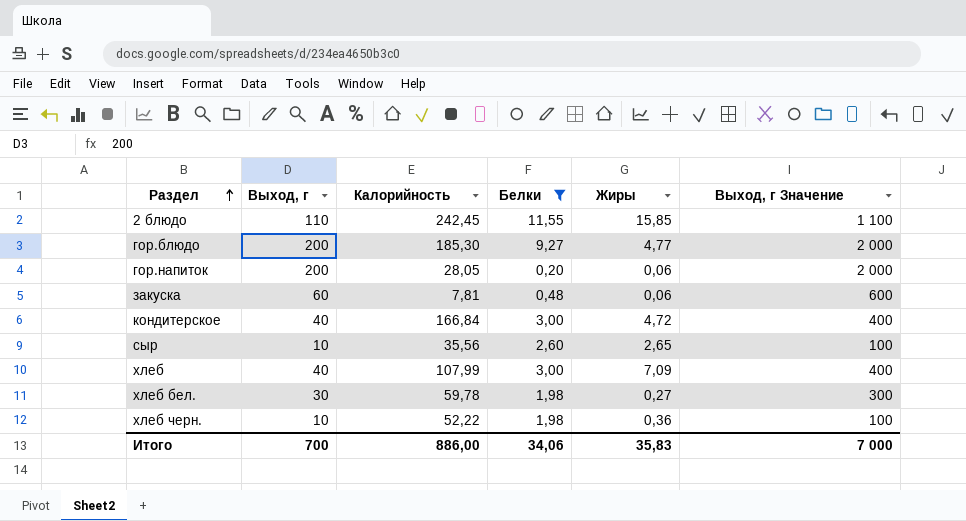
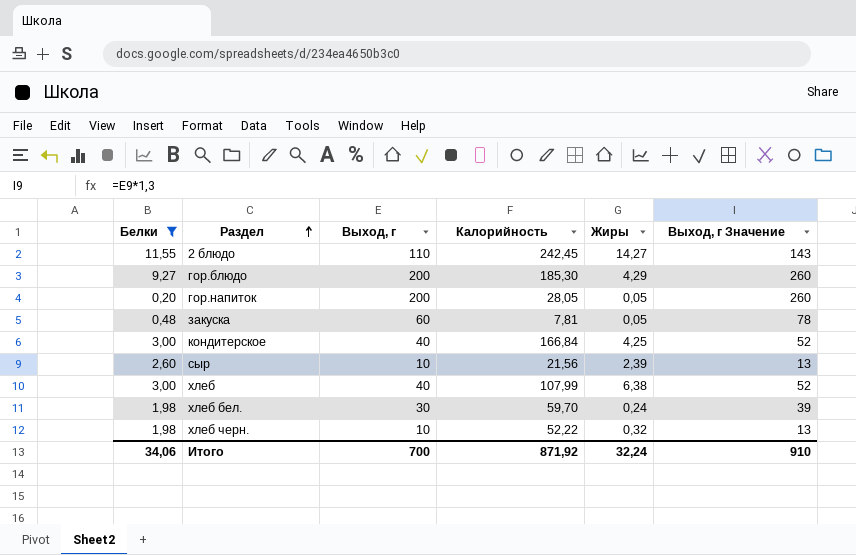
column Белки | position: 4 -> 1
column Выход, г Значение | formula: [Выход, г] * 10 -> [Выход, г] * 1,3
2 блюдо | Жиры: 15,85 -> 14,27
гор.блюдо | Жиры: 4,77 -> 4,29
гор.напиток | Жиры: 0,06 -> 0,05
закуска | Жиры: 0,06 -> 0,05
кондитерское | Жиры: 4,72 -> 4,25
сыр | Калорийность: 35,56 -> 21,56
сыр | Жиры: 2,65 -> 2,39
хлеб | Жиры: 7,09 -> 6,38
хлеб бел. | Калорийность: 59,78 -> 59,70
хлеб бел. | Жиры: 0,27 -> 0,24
хлеб черн. | Жиры: 0,36 -> 0,32
Итого | Калорийность: 886,00 -> 871,92
Итого | Жиры: 35,83 -> 32,24
Итого | Выход, г Значение: 7 000 -> 910

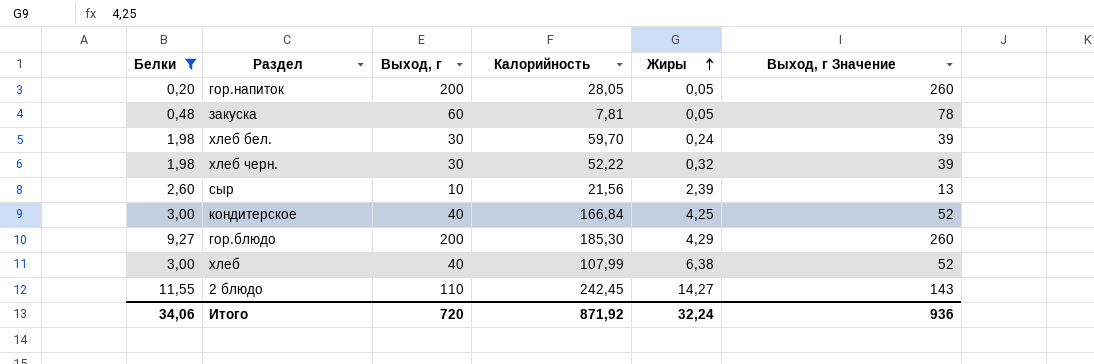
row order: Раздел ascending -> Жиры ascending
хлеб черн. | Выход, г: 10 -> 30
хлеб черн. | Выход, г Значение: 13 -> 39
Итого | Выход, г: 700 -> 720
Итого | Выход, г Значение: 910 -> 936

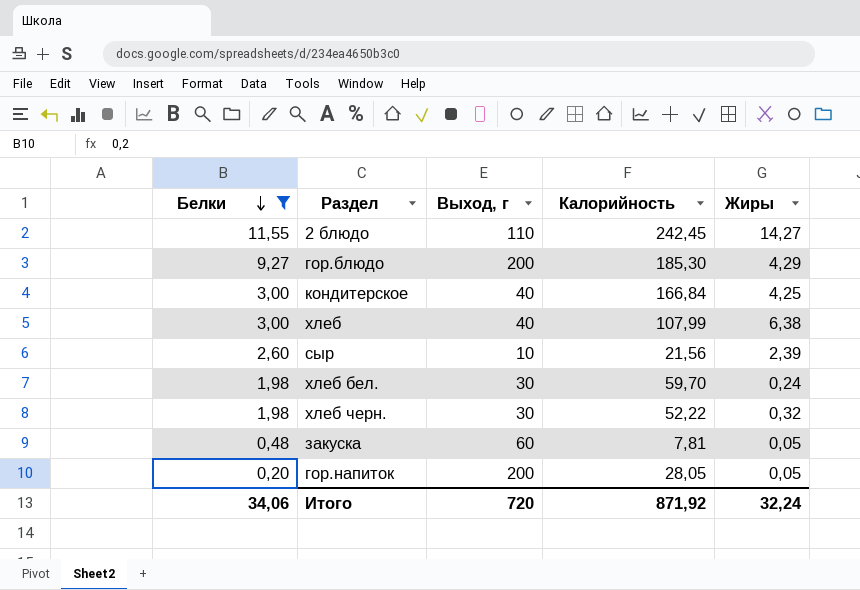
row order: Жиры ascending -> Белки descending
column Выход, г Значение | formula: [Выход, г] * 1,3 -> none

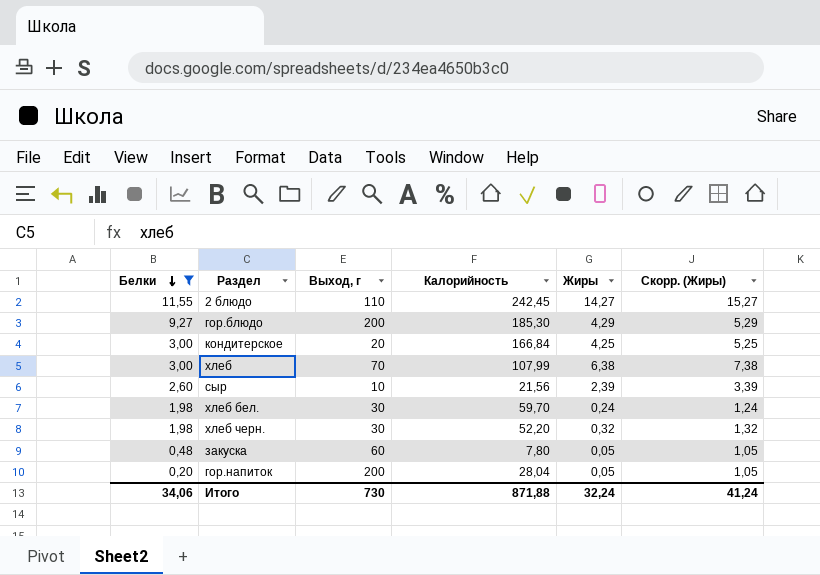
column Скорр. (Жиры) | formula: none -> [Жиры] + 1
кондитерское | Выход, г: 40 -> 20
хлеб | Выход, г: 40 -> 70
хлеб черн. | Калорийность: 52,22 -> 52,20
закуска | Калорийность: 7,81 -> 7,80
гор.напиток | Калорийность: 28,05 -> 28,04
Итого | Выход, г: 720 -> 730
Итого | Калорийность: 871,92 -> 871,88

